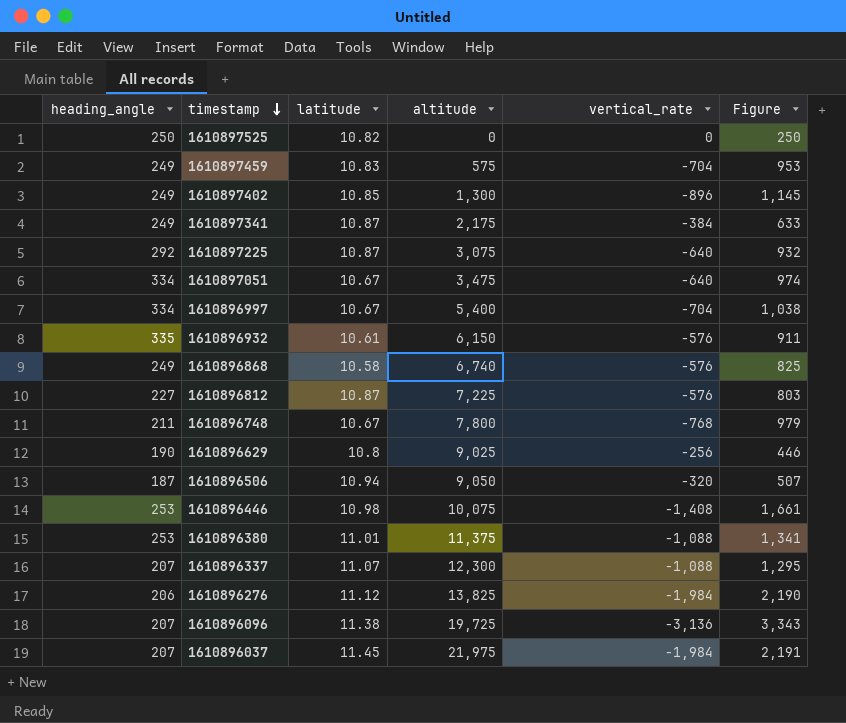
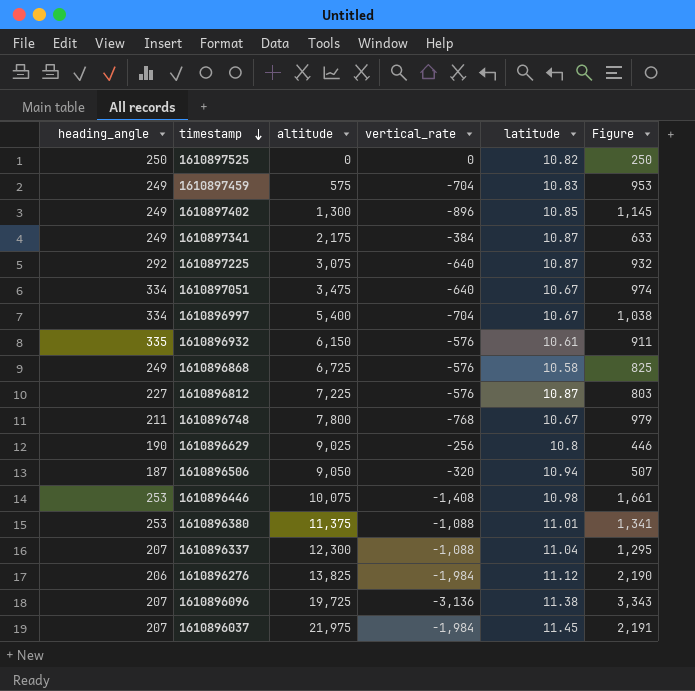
column latitude | position: 3 -> 5
1610896868 | altitude: 6,740 -> 6,725
1610896337 | latitude: 11.07 -> 11.04

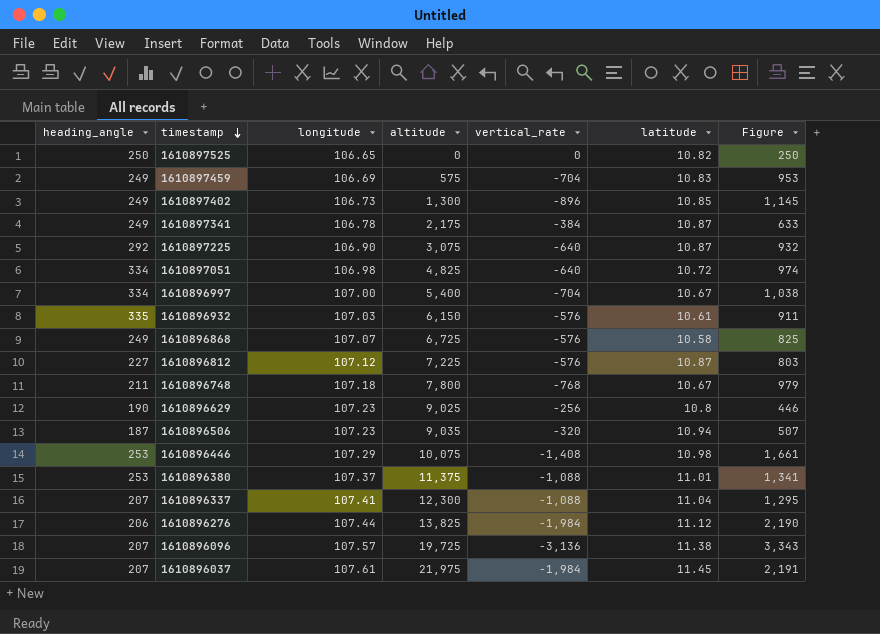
column longitude | position: none -> 3
1610897051 | altitude: 3,475 -> 4,825
1610897051 | latitude: 10.67 -> 10.72
1610896506 | altitude: 9,050 -> 9,035

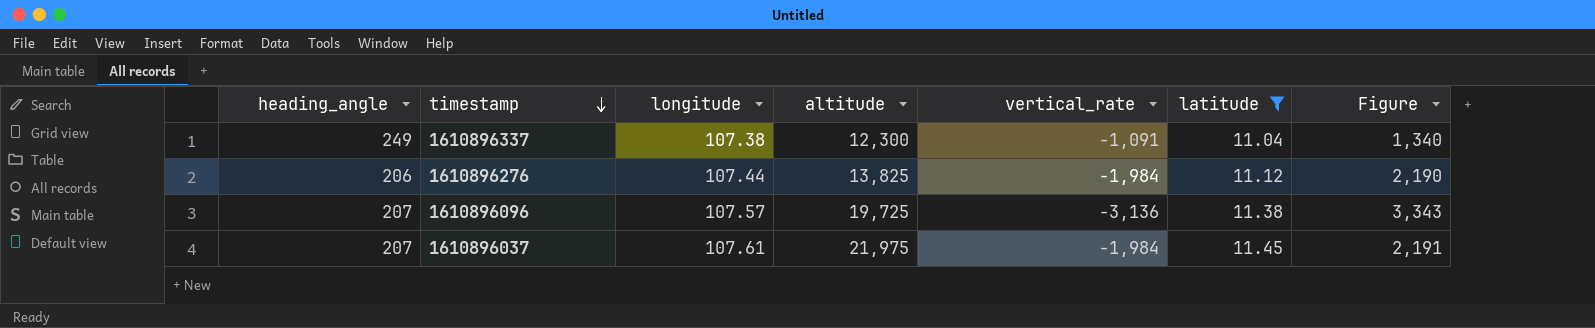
filter: none -> latitude >= 11.04
1610896337 | heading_angle: 207 -> 249
1610896337 | longitude: 107.41 -> 107.38
1610896337 | vertical_rate: -1,088 -> -1,091
1610896337 | Figure: 1,295 -> 1,340

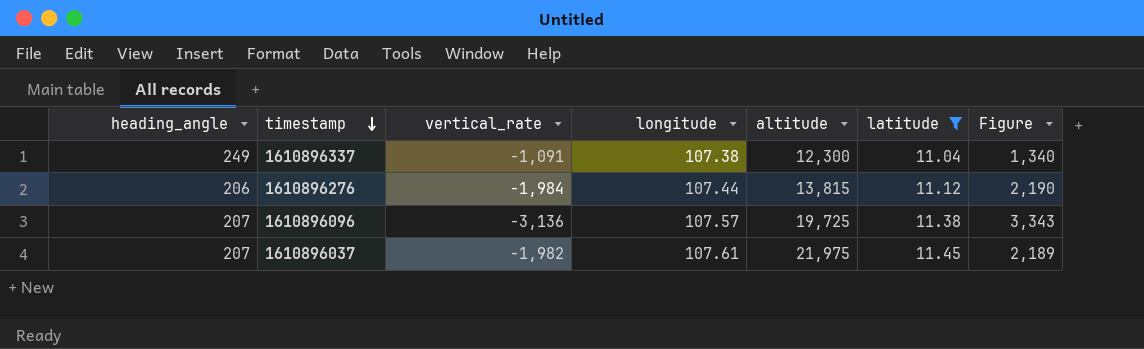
column vertical_rate | position: 5 -> 3
1610896276 | altitude: 13,825 -> 13,815
1610896037 | vertical_rate: -1,984 -> -1,982
1610896037 | Figure: 2,191 -> 2,189

